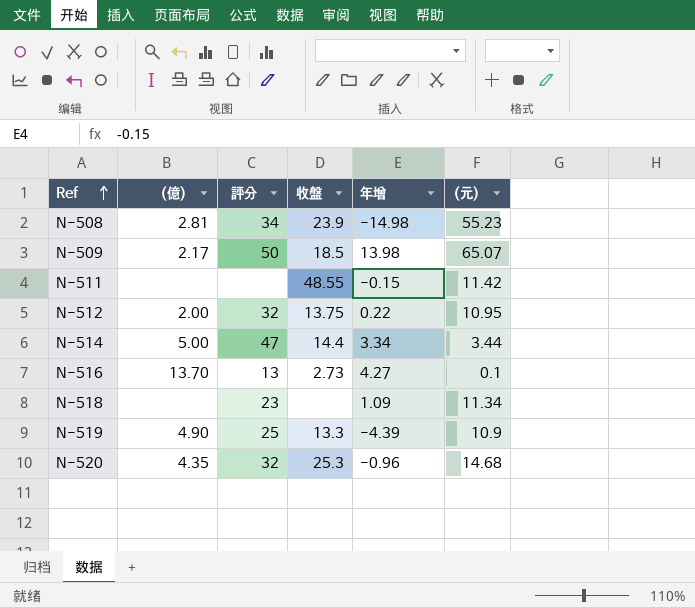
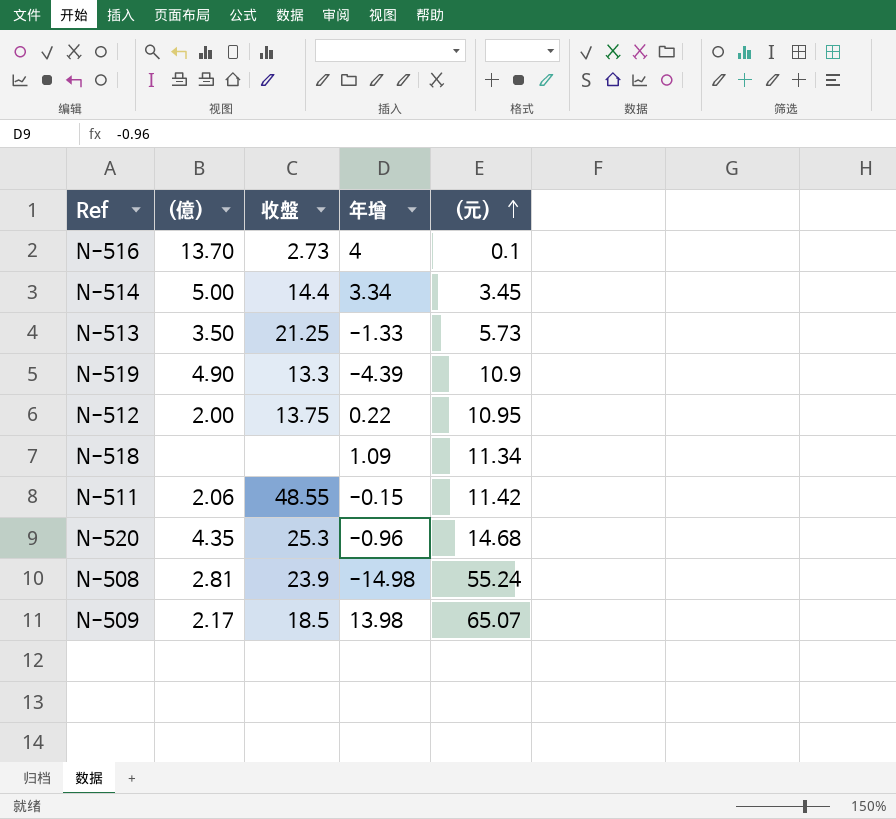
row order: Ref ascending -> (元) ascending
column 評分 | position: 3 -> none
N-516 | 年增: 4.27 -> 4
N-514 | (元): 3.44 -> 3.45
row N-513: none -> 3.50 | 21.25 | -1.33 | 5.73
N-511 | (億): none -> 2.06
N-508 | (元): 55.23 -> 55.24

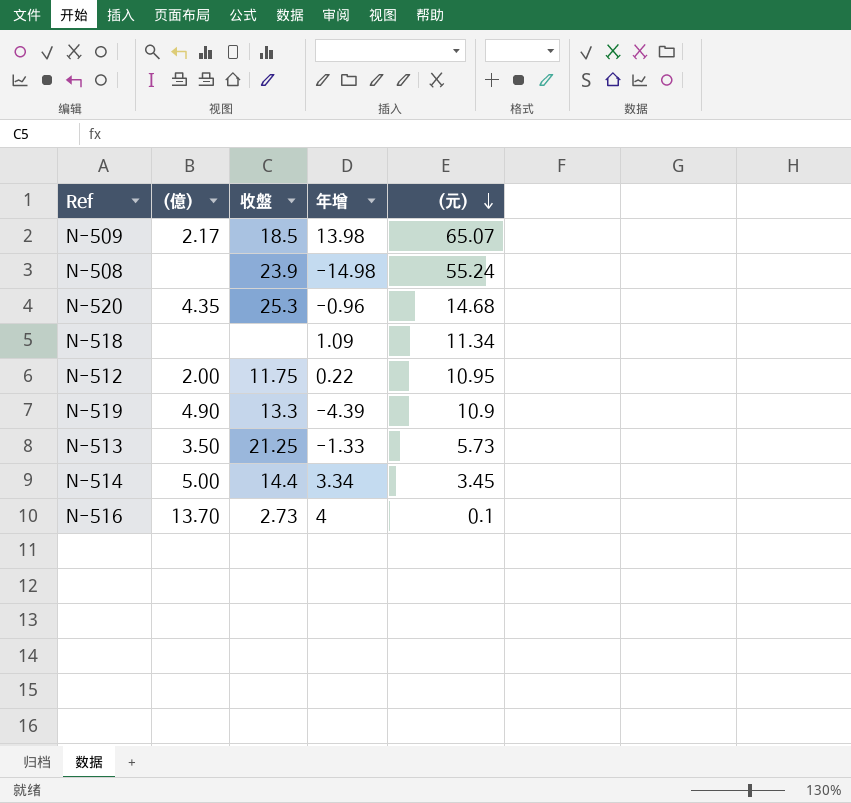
row order: (元) ascending -> (元) descending
row N-511: 2.06 | 48.55 | -0.15 | 11.42 -> none
N-508 | (億): 2.81 -> none
N-512 | 收盤: 13.75 -> 11.75

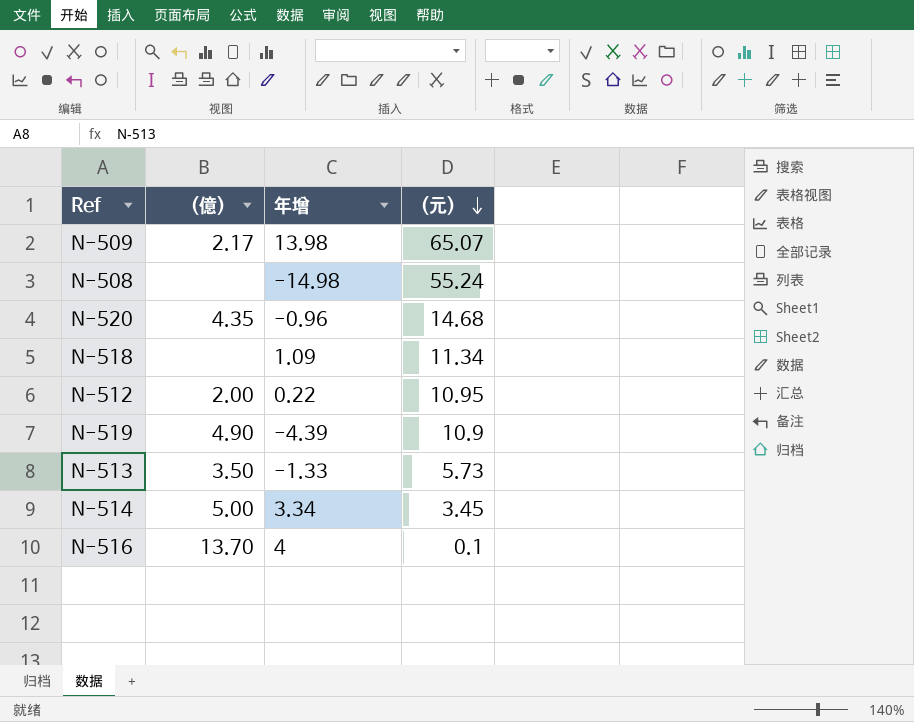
column 收盤 | position: 3 -> none

